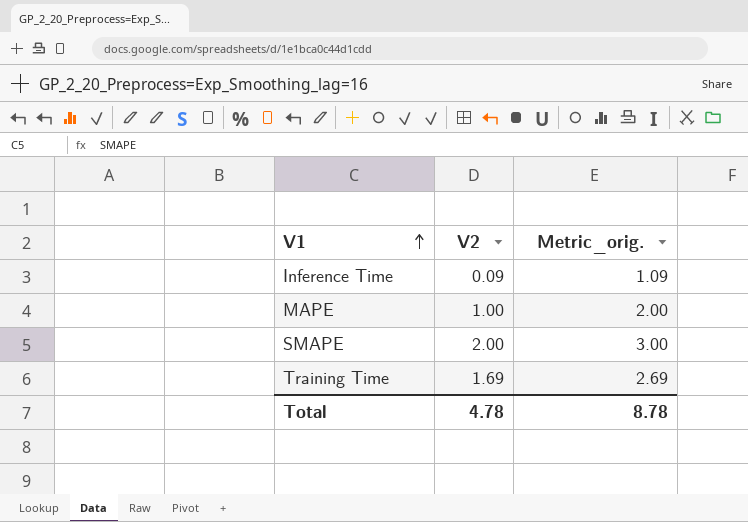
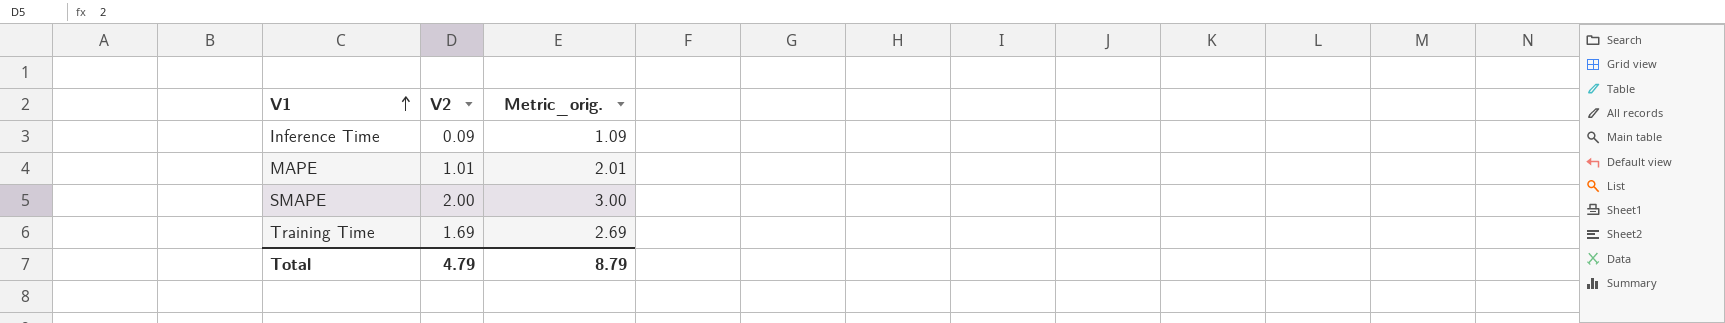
MAPE | V2: 1.00 -> 1.01
MAPE | Metric_orig.: 2.00 -> 2.01
Total | V2: 4.78 -> 4.79
Total | Metric_orig.: 8.78 -> 8.79

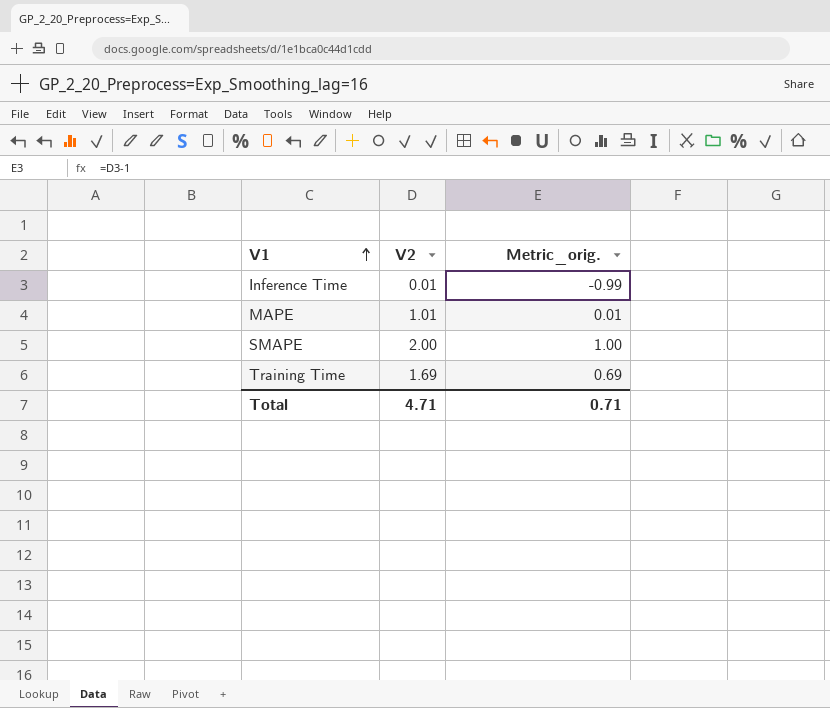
column Metric_orig. | formula: [V2] + 1 -> [V2] - 1
Inference Time | V2: 0.09 -> 0.01
Total | V2: 4.79 -> 4.71
Total | Metric_orig.: 8.79 -> 0.71

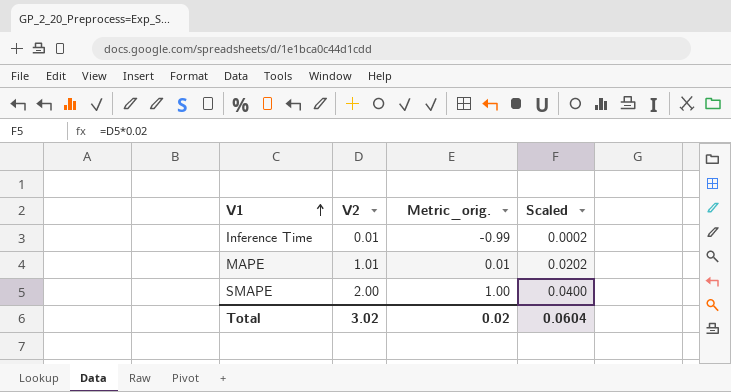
column Scaled | formula: none -> [V2] * 0.02
row Training Time: 1.69 | 0.69 -> none
Total | V2: 4.71 -> 3.02
Total | Metric_orig.: 0.71 -> 0.02

